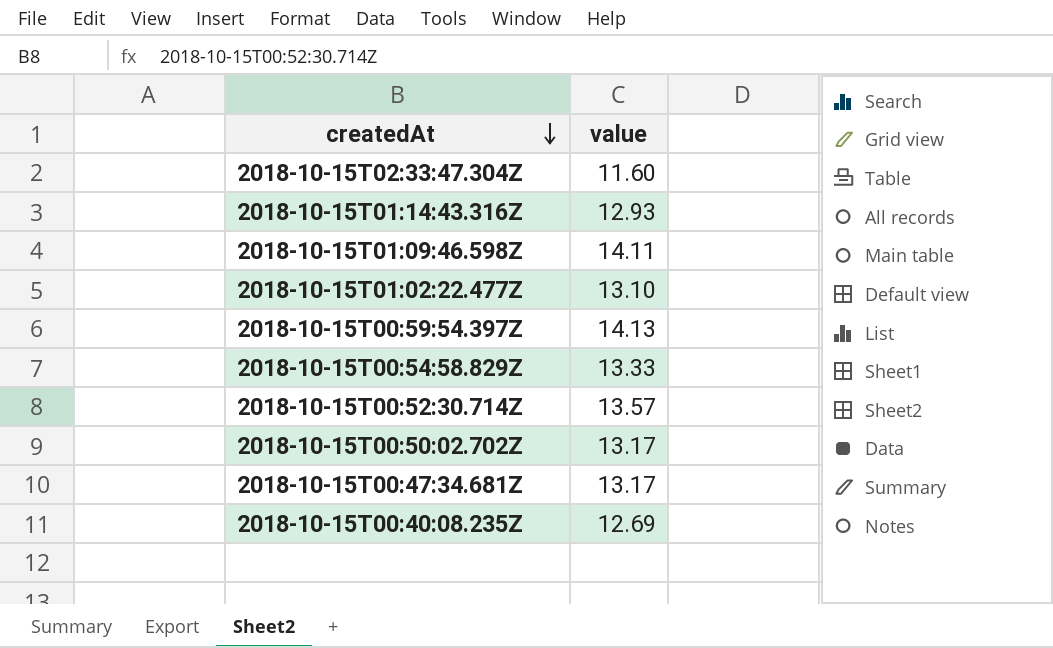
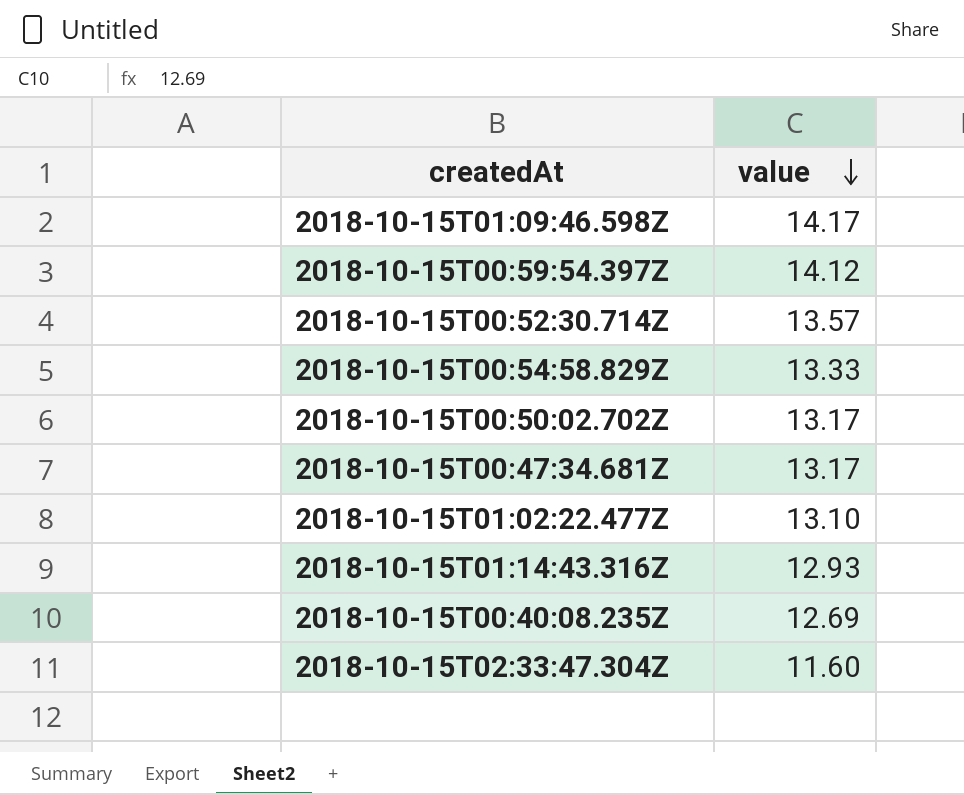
row order: createdAt descending -> value descending
2018-10-15T01:09:46.598Z | value: 14.11 -> 14.17
2018-10-15T00:59:54.397Z | value: 14.13 -> 14.12

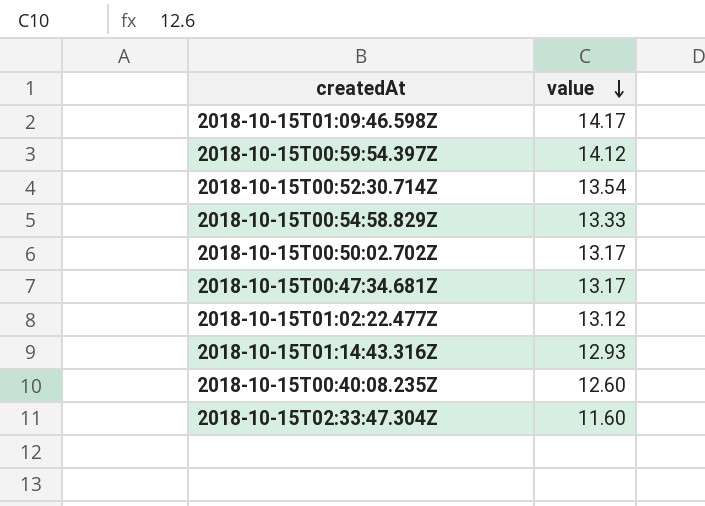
2018-10-15T00:52:30.714Z | value: 13.57 -> 13.54
2018-10-15T01:02:22.477Z | value: 13.10 -> 13.12
2018-10-15T00:40:08.235Z | value: 12.69 -> 12.60

